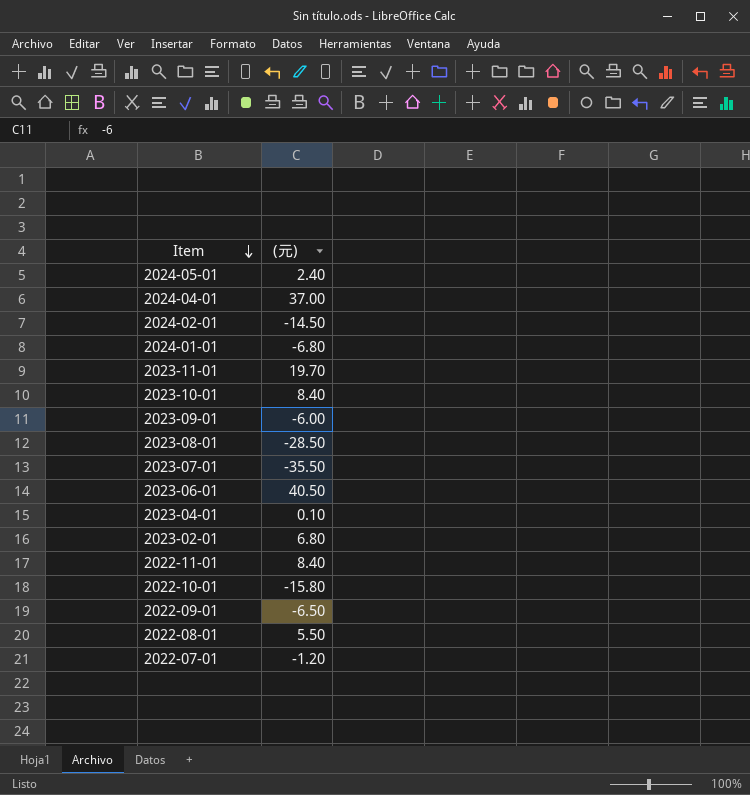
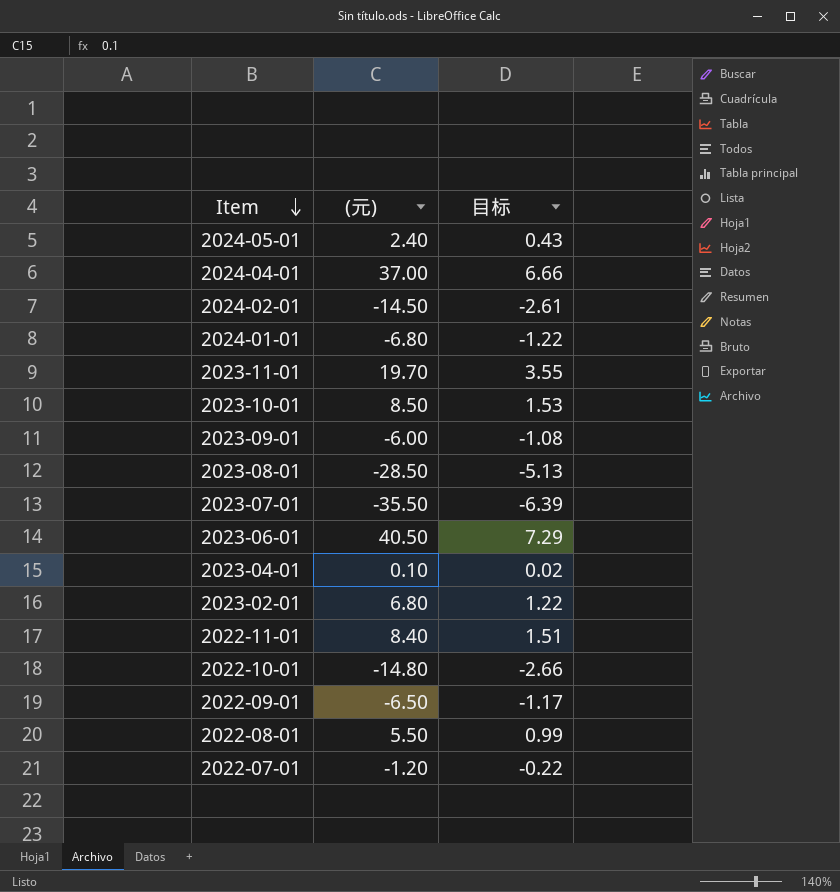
column 目标 | formula: none -> [(元)] * 0.18
2023-10-01 | (元): 8.40 -> 8.50
2022-10-01 | (元): -15.80 -> -14.80

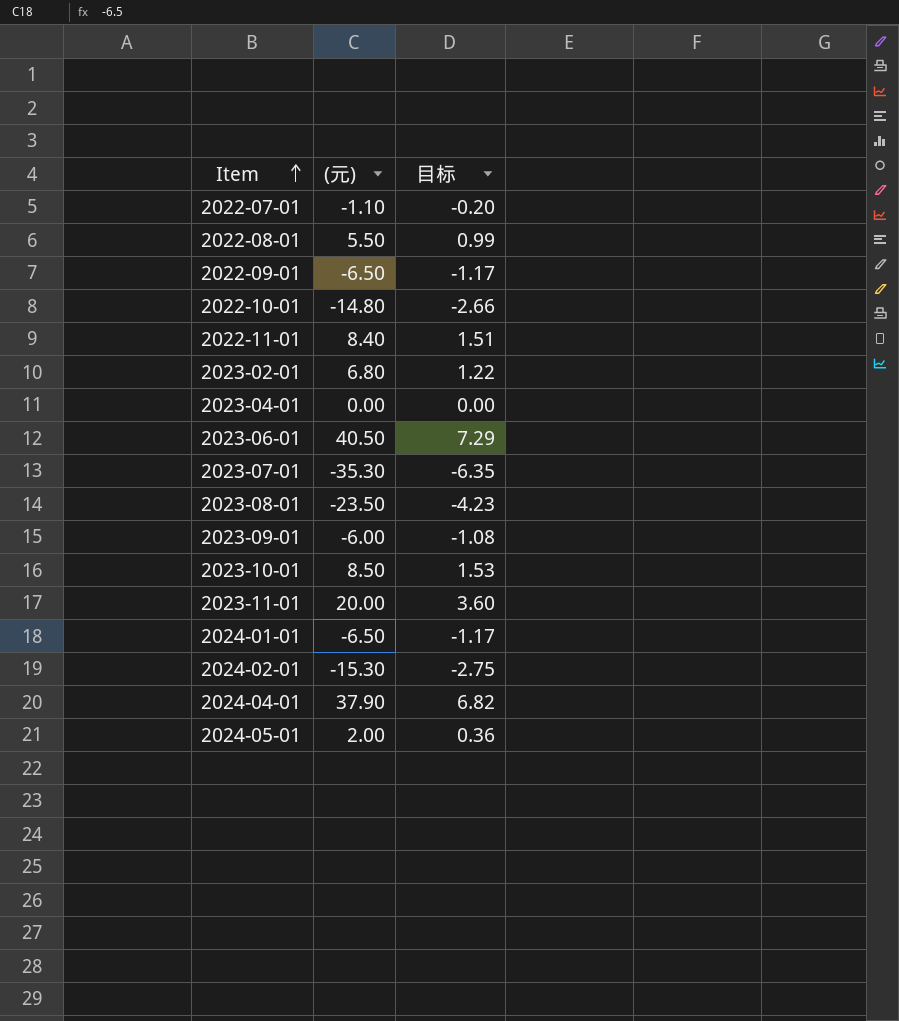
row order: Item descending -> Item ascending
2022-07-01 | (元): -1.20 -> -1.10
2022-07-01 | 目标: -0.22 -> -0.20
2023-04-01 | (元): 0.10 -> 0.00
2023-04-01 | 目标: 0.02 -> 0.00
2023-07-01 | (元): -35.50 -> -35.30
2023-07-01 | 目标: -6.39 -> -6.35
2023-08-01 | (元): -28.50 -> -23.50
2023-08-01 | 目标: -5.13 -> -4.23
2023-11-01 | (元): 19.70 -> 20.00
2023-11-01 | 目标: 3.55 -> 3.60
2024-01-01 | (元): -6.80 -> -6.50
2024-01-01 | 目标: -1.22 -> -1.17
2024-02-01 | (元): -14.50 -> -15.30
2024-02-01 | 目标: -2.61 -> -2.75
2024-04-01 | (元): 37.00 -> 37.90
2024-04-01 | 目标: 6.66 -> 6.82
2024-05-01 | (元): 2.40 -> 2.00
2024-05-01 | 目标: 0.43 -> 0.36

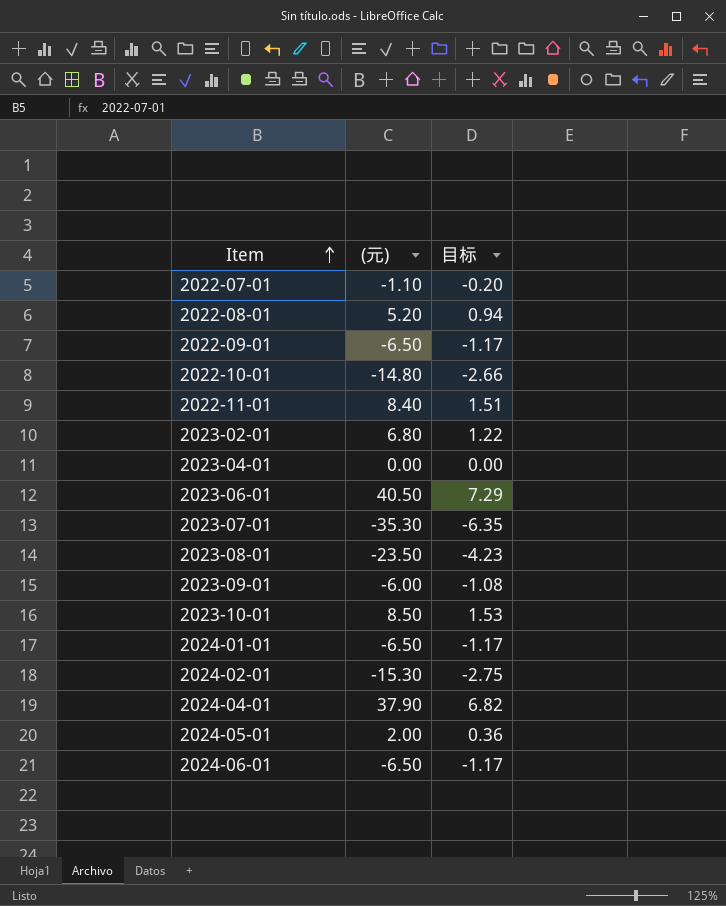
row 2023-11-01: 20.00 | 3.60 -> none
2022-08-01 | (元): 5.50 -> 5.20
2022-08-01 | 目标: 0.99 -> 0.94
row 2024-06-01: none -> -6.50 | -1.17

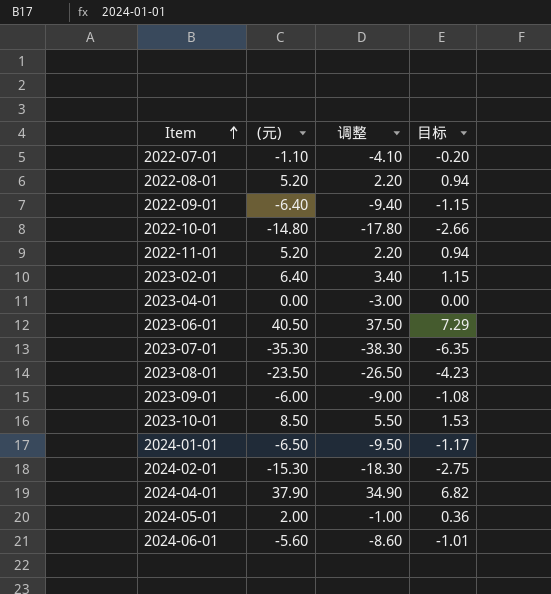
column 调整 | formula: none -> [(元)] - 3
2022-09-01 | (元): -6.50 -> -6.40
2022-09-01 | 目标: -1.17 -> -1.15
2022-11-01 | (元): 8.40 -> 5.20
2022-11-01 | 目标: 1.51 -> 0.94
2023-02-01 | (元): 6.80 -> 6.40
2023-02-01 | 目标: 1.22 -> 1.15
2024-06-01 | (元): -6.50 -> -5.60
2024-06-01 | 目标: -1.17 -> -1.01

